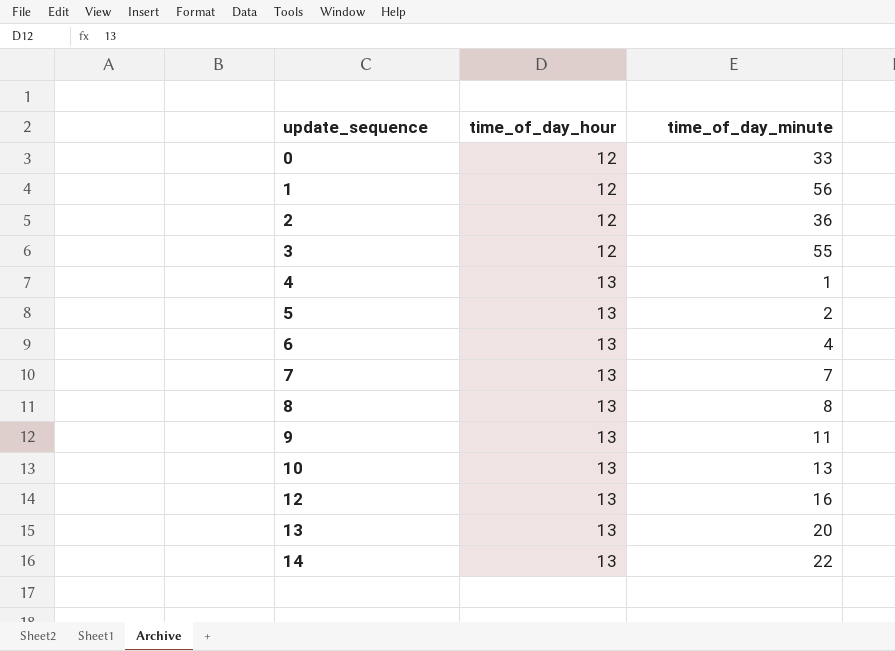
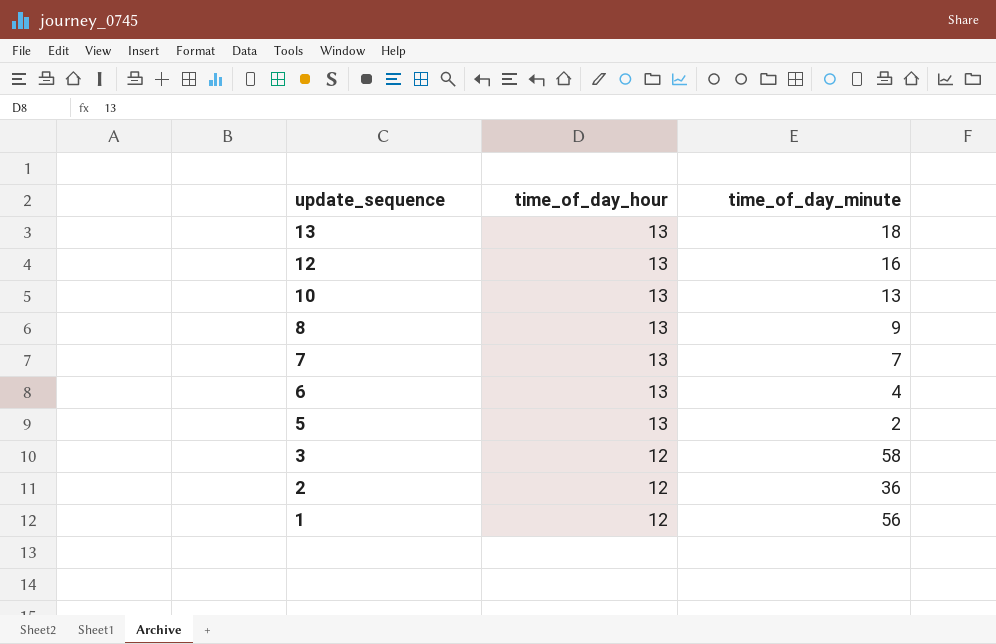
row order: update_sequence ascending -> update_sequence descending
row 0: 12 | 33 -> none
row 4: 13 | 1 -> none
row 9: 13 | 11 -> none
row 14: 13 | 22 -> none
13 | time_of_day_minute: 20 -> 18
8 | time_of_day_minute: 8 -> 9
3 | time_of_day_minute: 55 -> 58

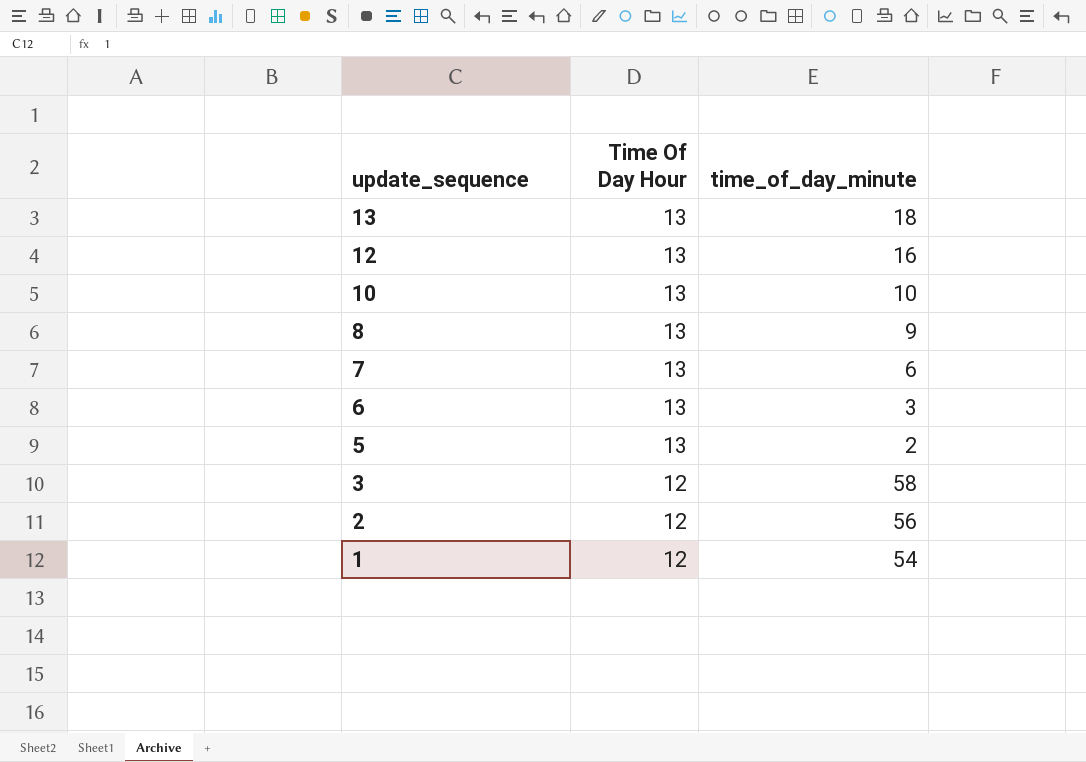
column name: time_of_day_hour -> Time Of Day Hour
10 | time_of_day_minute: 13 -> 10
7 | time_of_day_minute: 7 -> 6
6 | time_of_day_minute: 4 -> 3
2 | time_of_day_minute: 36 -> 56
1 | time_of_day_minute: 56 -> 54

